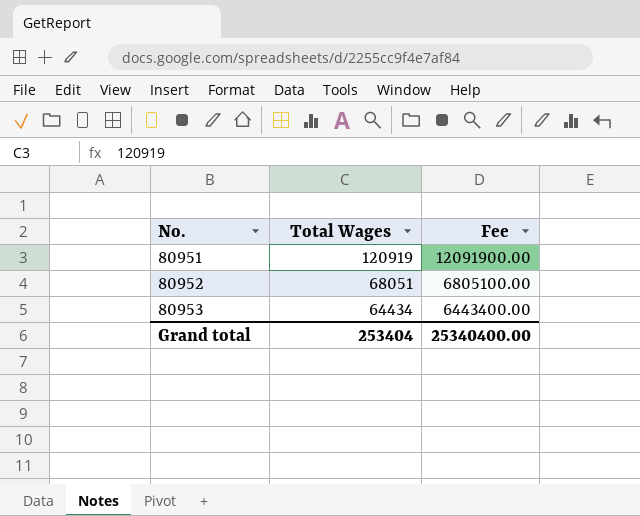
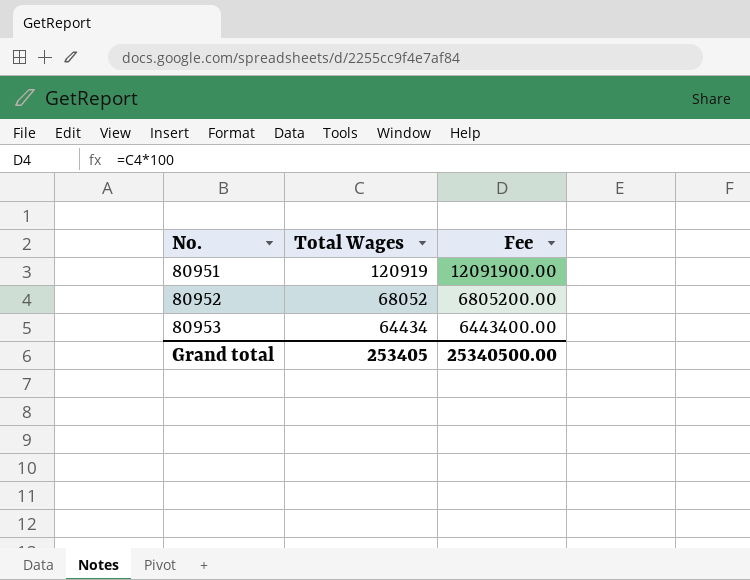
80952 | Total Wages: 68051 -> 68052
80952 | Fee: 6805100.00 -> 6805200.00
Grand total | Total Wages: 253404 -> 253405
Grand total | Fee: 25340400.00 -> 25340500.00

